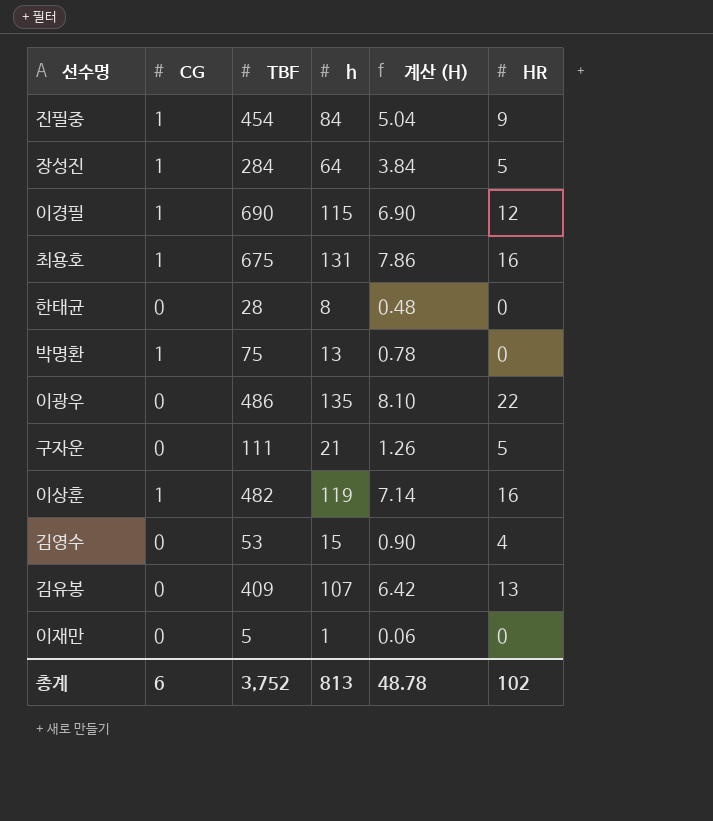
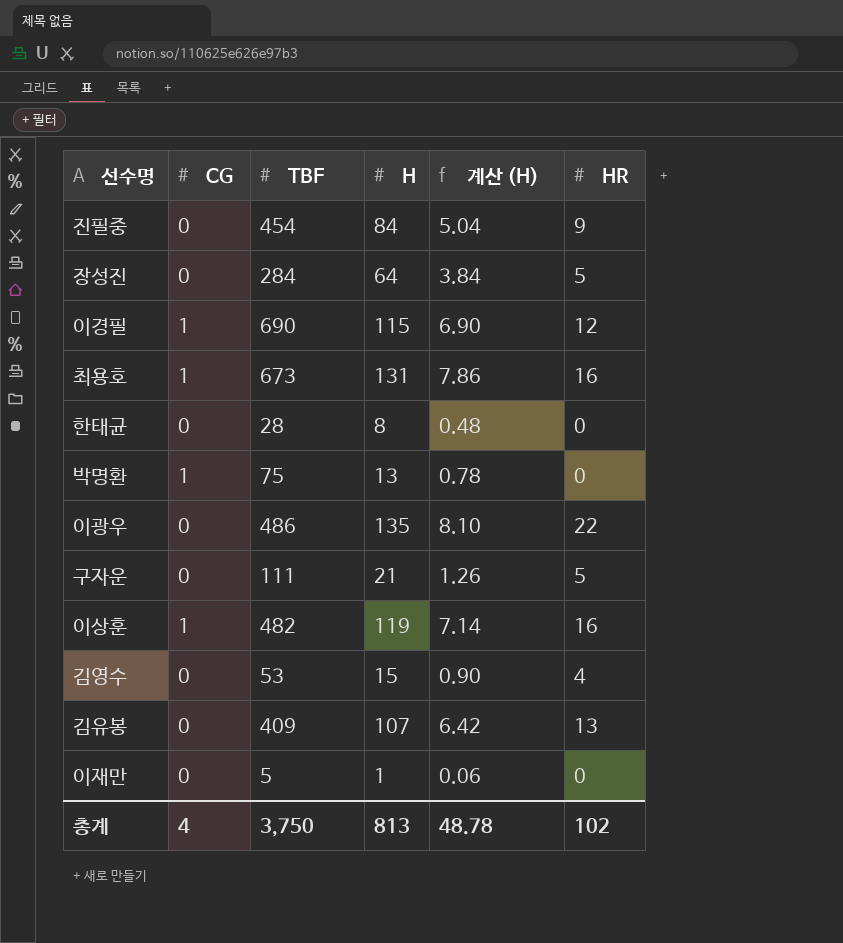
column name: h -> H
진필중 | CG: 1 -> 0
장성진 | CG: 1 -> 0
최용호 | TBF: 675 -> 673
총계 | CG: 6 -> 4
총계 | TBF: 3,752 -> 3,750

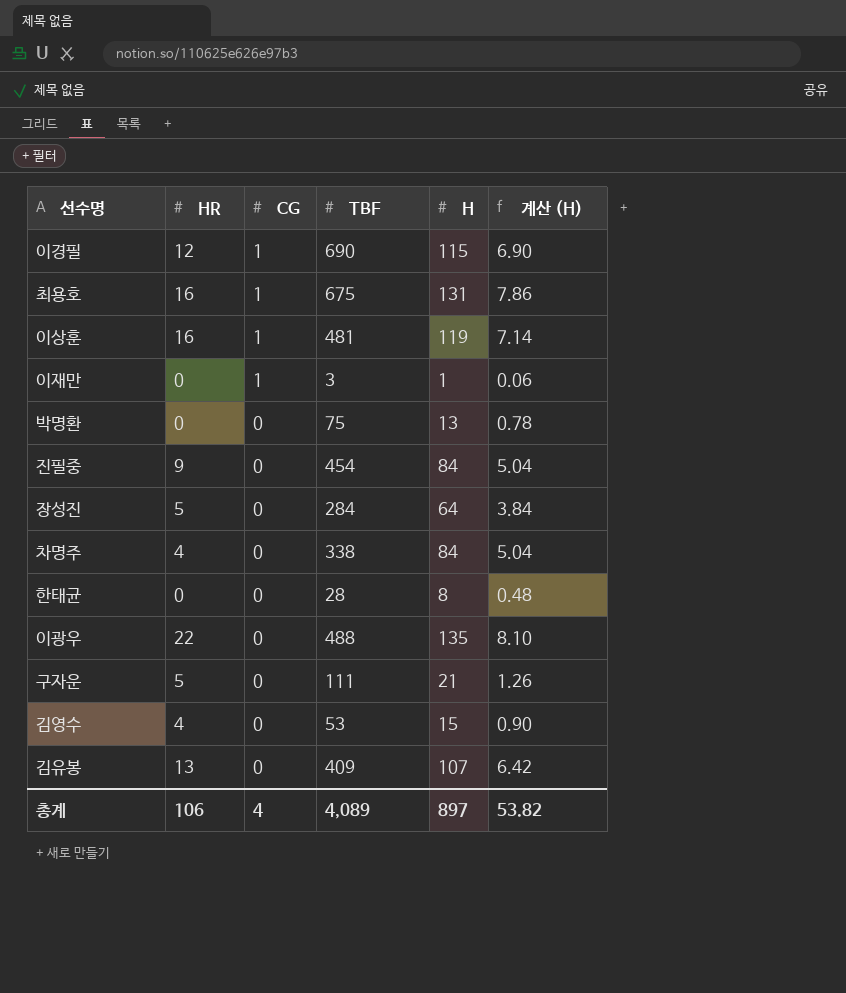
row order: none -> CG descending
column HR | position: 6 -> 2
최용호 | TBF: 673 -> 675
이상훈 | TBF: 482 -> 481
이재만 | CG: 0 -> 1
이재만 | TBF: 5 -> 3
박명환 | CG: 1 -> 0
row 차명주: none -> 4 | 0 | 338 | 84 | 5.04
이광우 | TBF: 486 -> 488
총계 | HR: 102 -> 106
총계 | TBF: 3,750 -> 4,089
총계 | H: 813 -> 897
총계 | 계산 (H): 48.78 -> 53.82

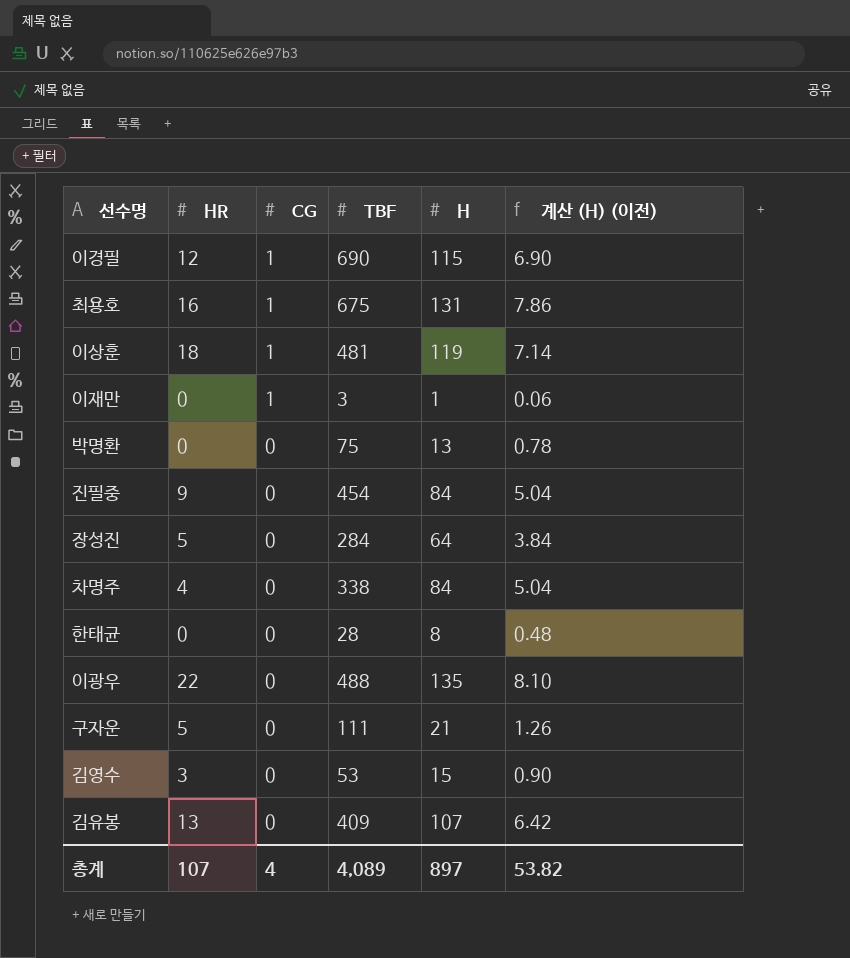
column name: 계산 (H) -> 계산 (H) (이전)
이상훈 | HR: 16 -> 18
김영수 | HR: 4 -> 3
총계 | HR: 106 -> 107

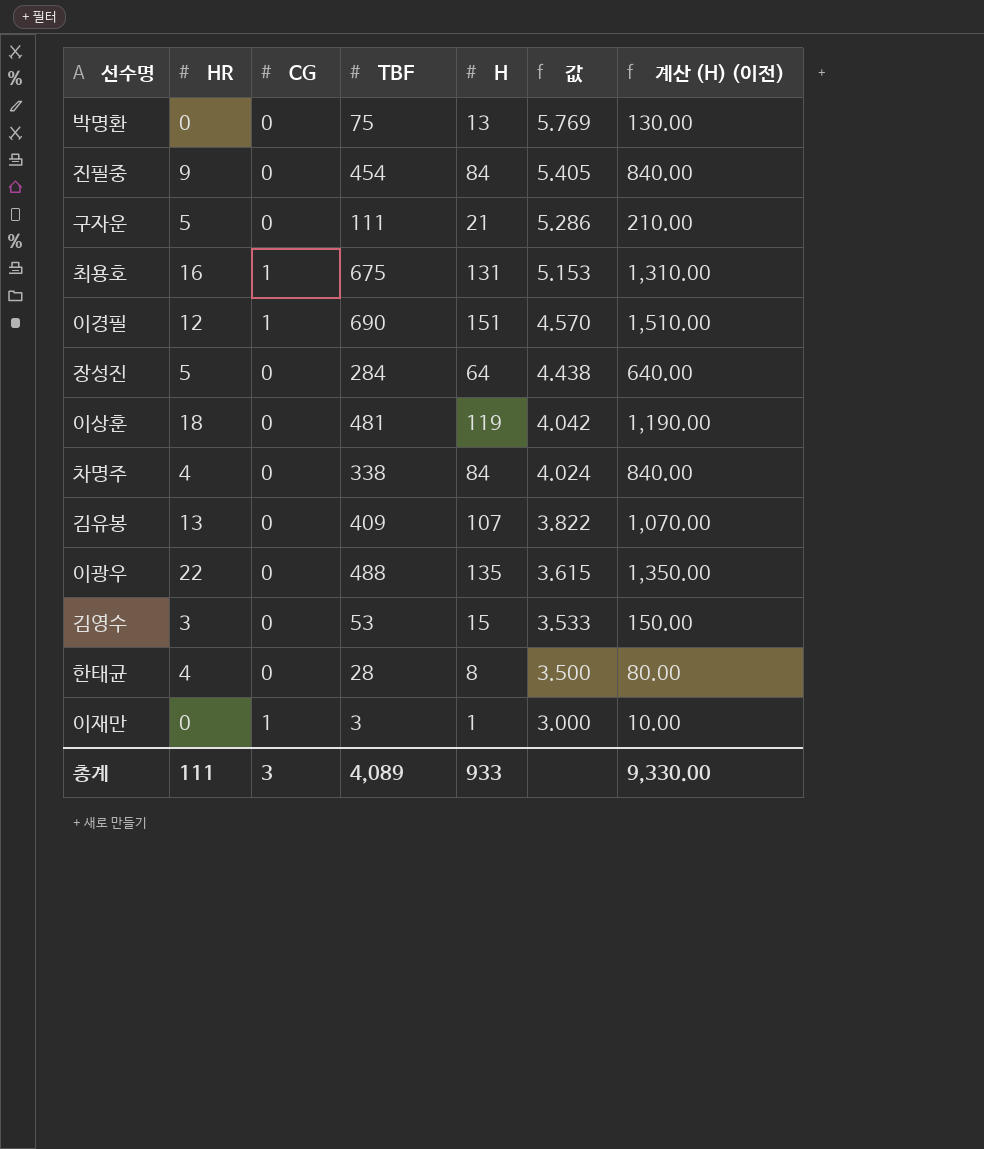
row order: CG descending -> 값 descending
column 값 | formula: none -> [TBF] / [H]
column 계산 (H) (이전) | formula: [H] * 0.06 -> [H] * 10
이경필 | H: 115 -> 151
이상훈 | CG: 1 -> 0
한태균 | HR: 0 -> 4
총계 | HR: 107 -> 111
총계 | CG: 4 -> 3
총계 | H: 897 -> 933
총계 | 계산 (H) (이전): 53.82 -> 9,330.00

